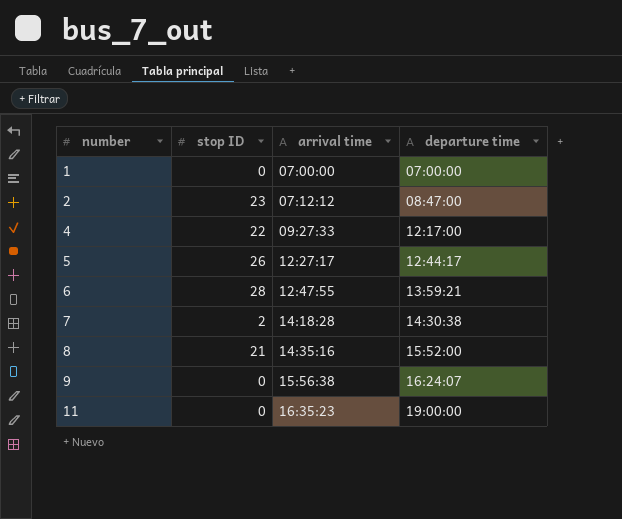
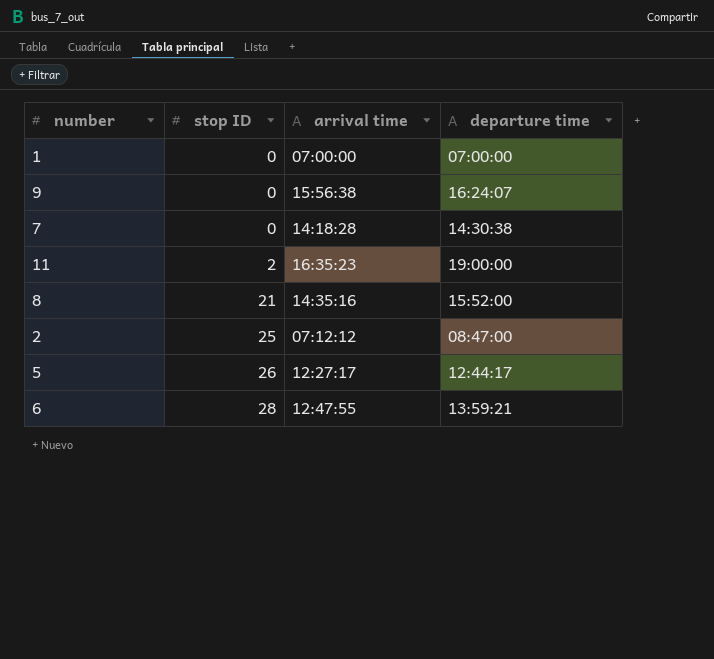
row order: number ascending -> stop ID ascending
row 4: 22 | 09:27:33 | 12:17:00 -> none
7 | stop ID: 2 -> 0
11 | stop ID: 0 -> 2
2 | stop ID: 23 -> 25

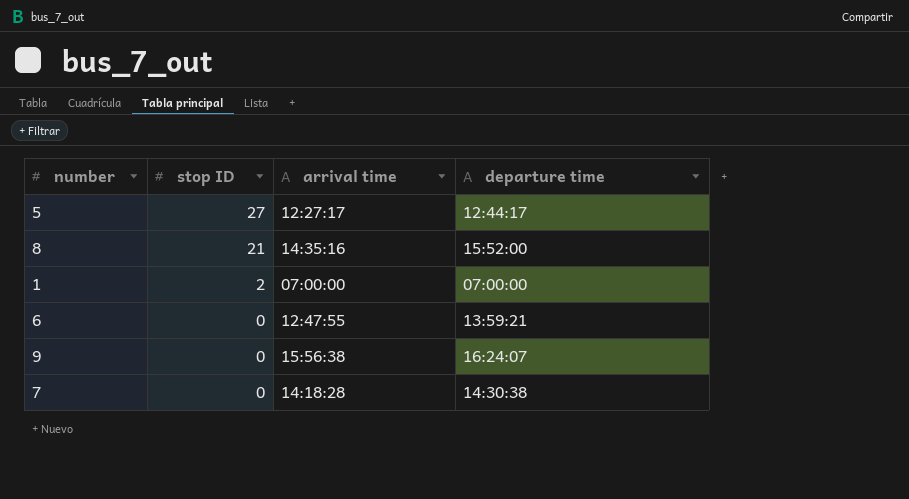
row order: stop ID ascending -> stop ID descending
row 11: 2 | 16:35:23 | 19:00:00 -> none
row 2: 25 | 07:12:12 | 08:47:00 -> none
5 | stop ID: 26 -> 27
1 | stop ID: 0 -> 2
6 | stop ID: 28 -> 0

